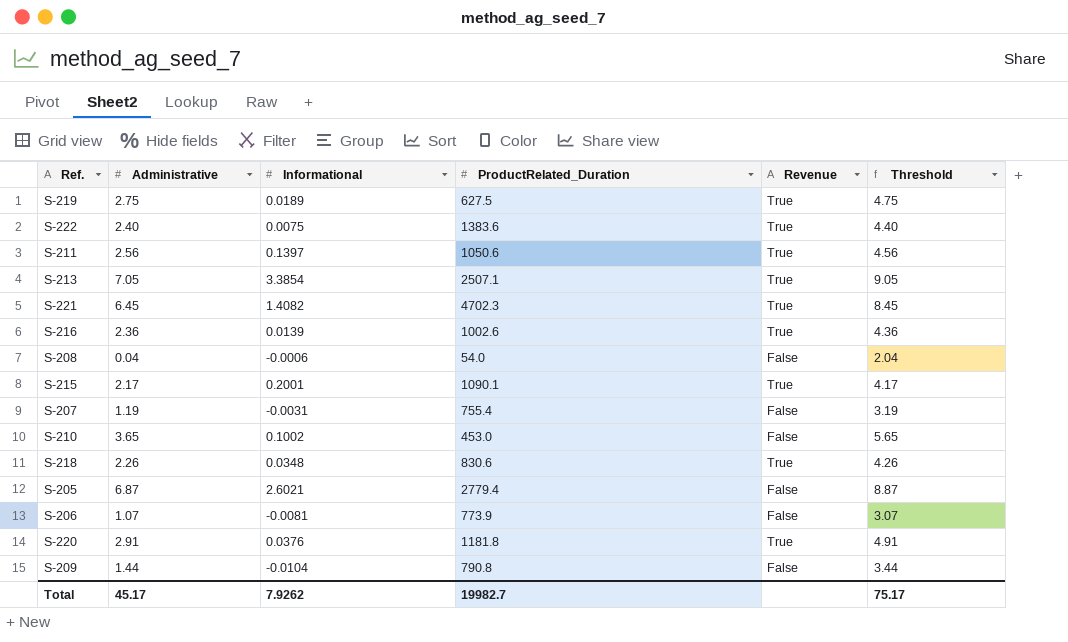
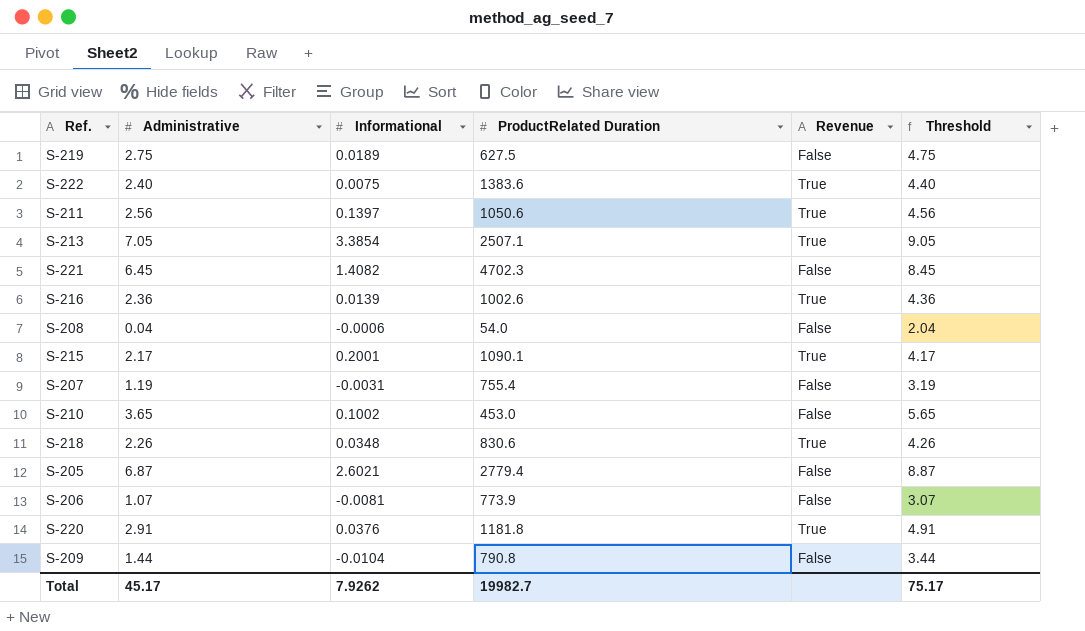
column name: ProductRelated_Duration -> ProductRelated Duration
S-219 | Revenue: True -> False
S-221 | Revenue: True -> False

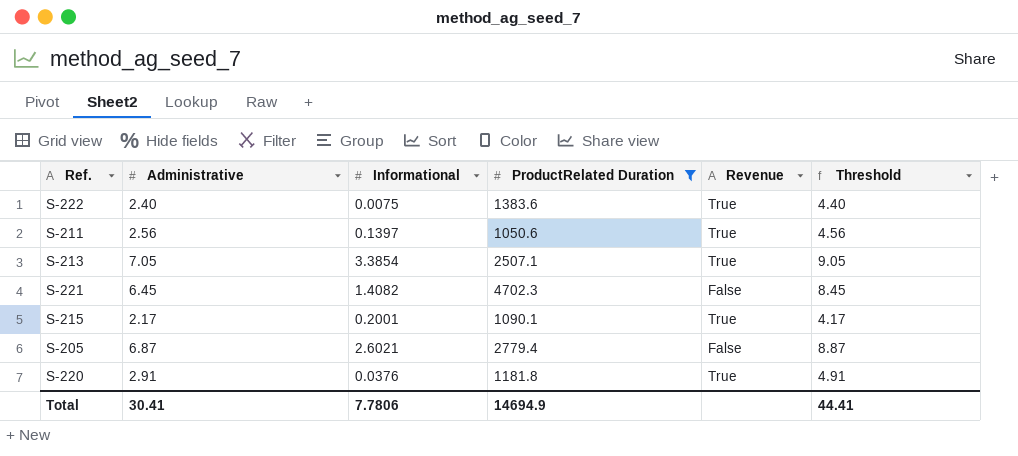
filter: none -> ProductRelated Duration >= 1050.6
Total | Administrative: 45.17 -> 30.41
Total | Informational: 7.9262 -> 7.7806
Total | ProductRelated Duration: 19982.7 -> 14694.9
Total | Threshold: 75.17 -> 44.41

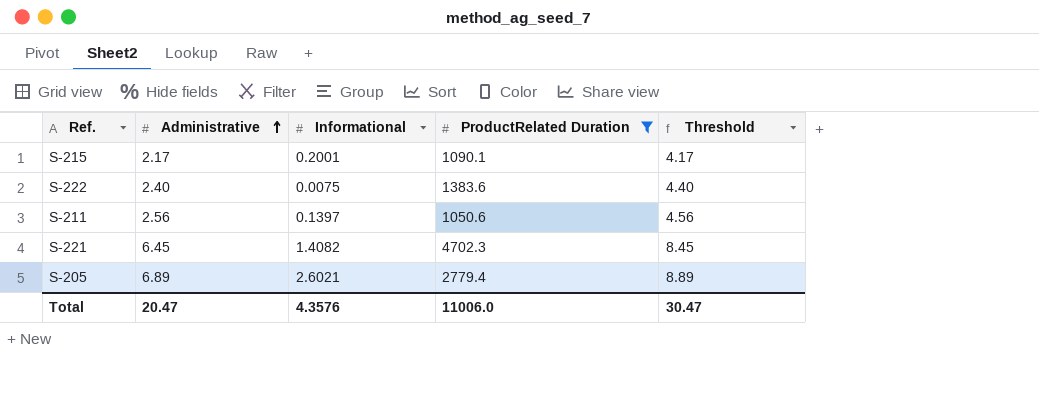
row order: none -> Administrative ascending
column Revenue | position: 5 -> none
row S-213: 7.05 | 3.3854 | 2507.1 | True | 9.05 -> none
row S-220: 2.91 | 0.0376 | 1181.8 | True | 4.91 -> none
S-205 | Administrative: 6.87 -> 6.89
S-205 | Threshold: 8.87 -> 8.89
Total | Administrative: 30.41 -> 20.47
Total | Informational: 7.7806 -> 4.3576
Total | ProductRelated Duration: 14694.9 -> 11006.0
Total | Threshold: 44.41 -> 30.47

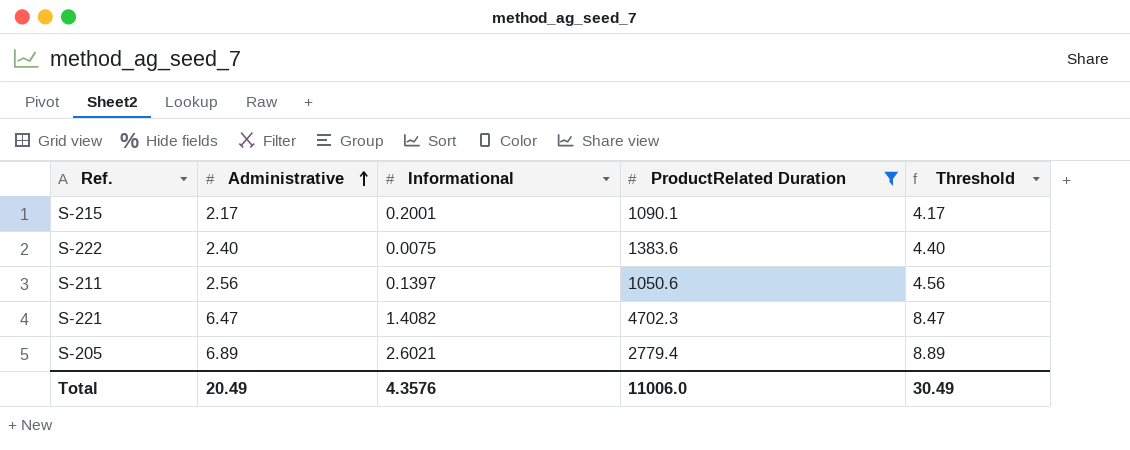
S-221 | Administrative: 6.45 -> 6.47
S-221 | Threshold: 8.45 -> 8.47
Total | Administrative: 20.47 -> 20.49
Total | Threshold: 30.47 -> 30.49

